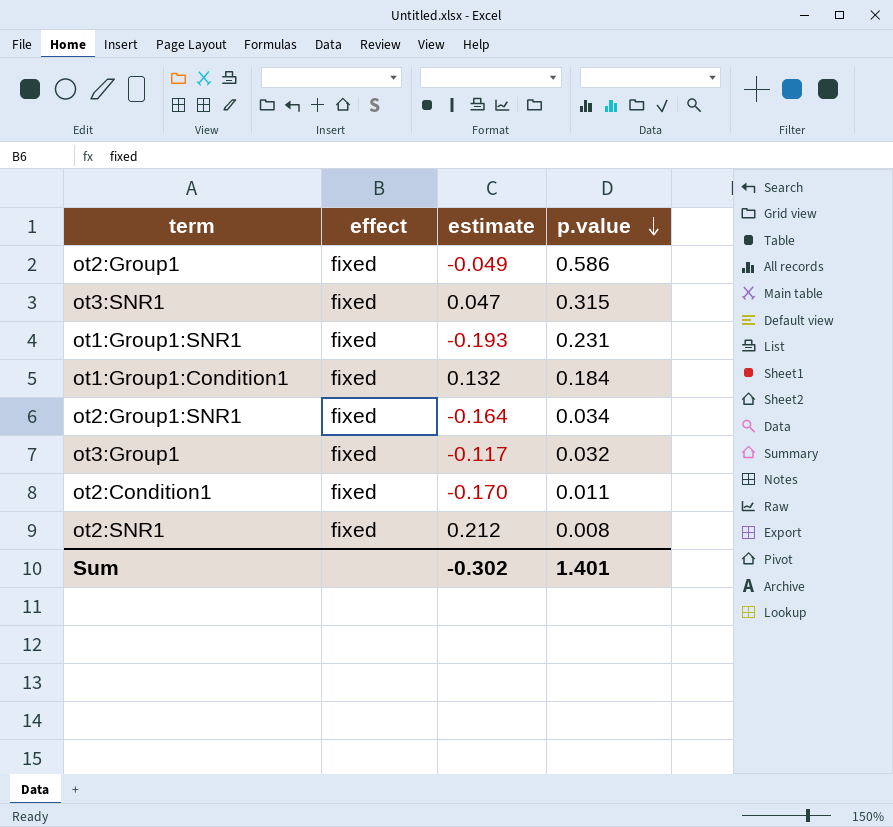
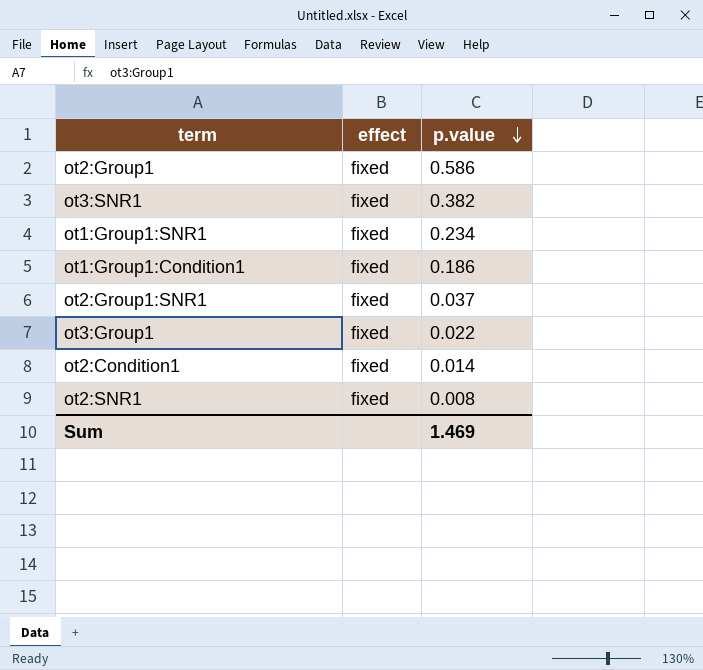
column estimate | position: 3 -> none
ot3:SNR1 | p.value: 0.315 -> 0.382
ot1:Group1:SNR1 | p.value: 0.231 -> 0.234
ot1:Group1:Condition1 | p.value: 0.184 -> 0.186
ot2:Group1:SNR1 | p.value: 0.034 -> 0.037
ot3:Group1 | p.value: 0.032 -> 0.022
ot2:Condition1 | p.value: 0.011 -> 0.014
Sum | p.value: 1.401 -> 1.469

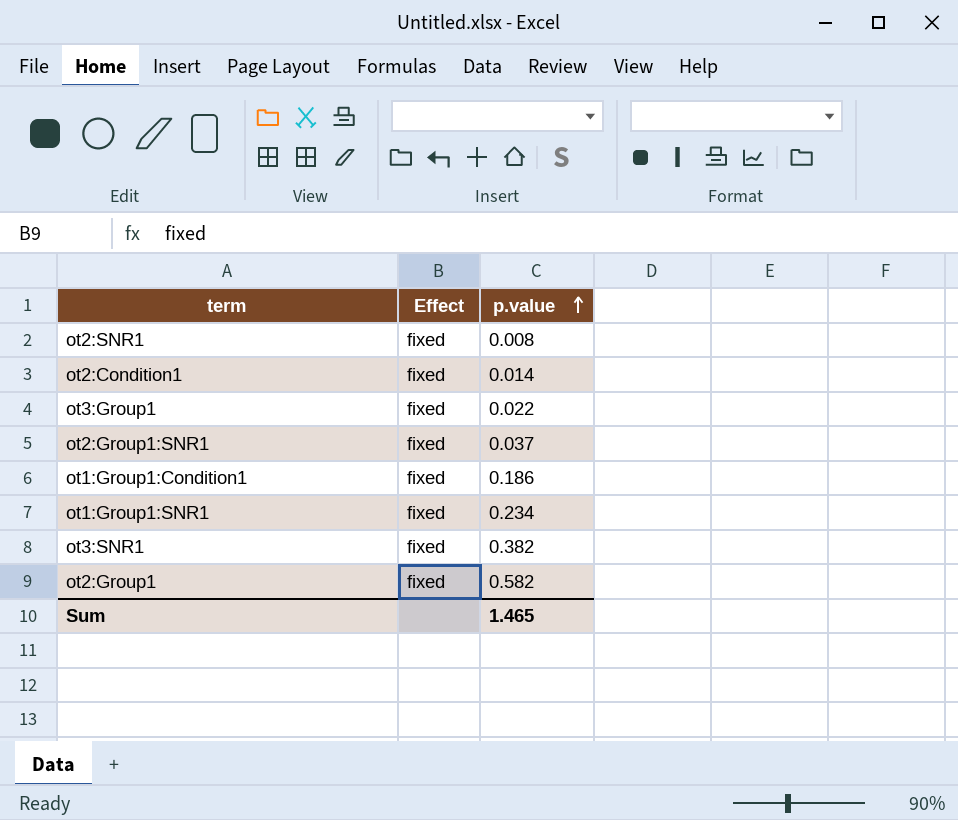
row order: p.value descending -> p.value ascending
column name: effect -> Effect
ot2:Group1 | p.value: 0.586 -> 0.582
Sum | p.value: 1.469 -> 1.465

